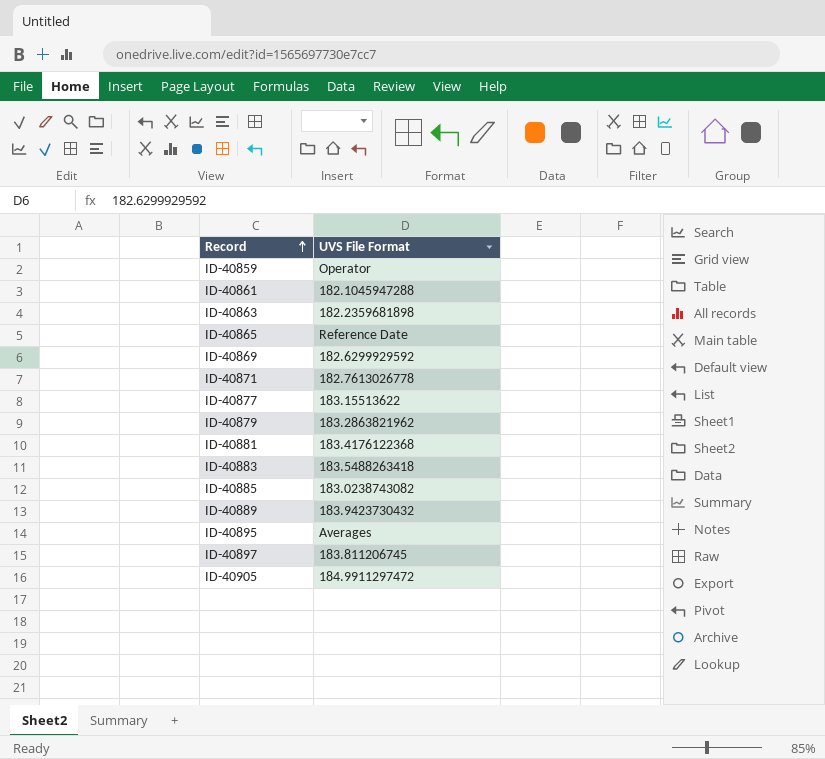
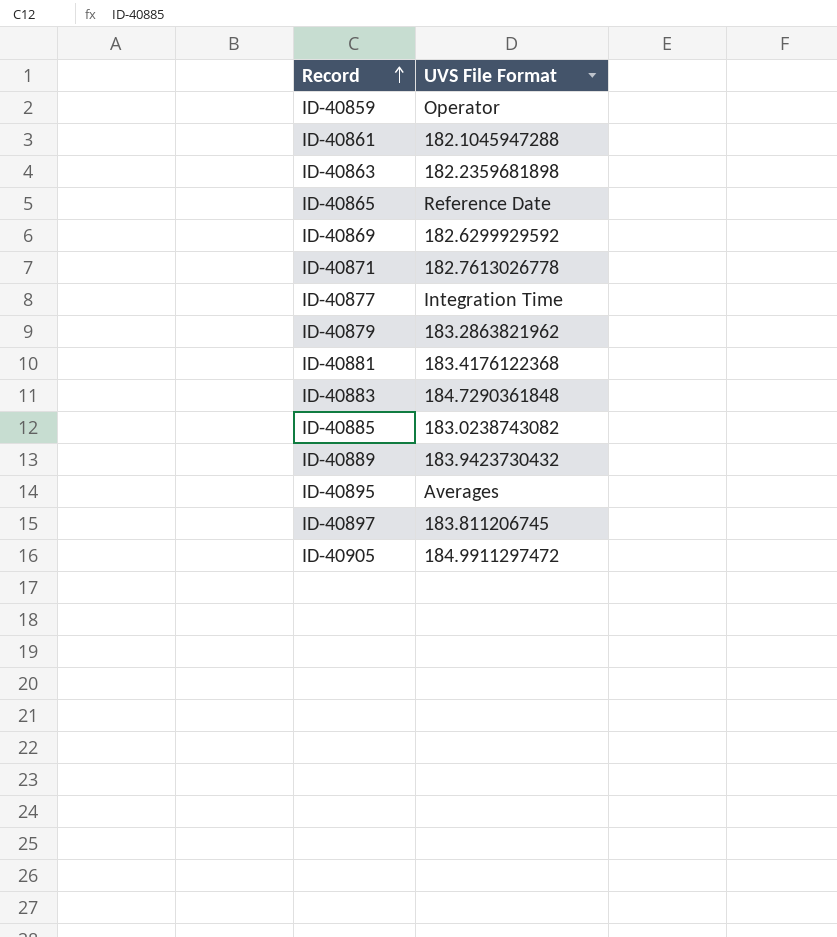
ID-40877 | UVS File Format: 183.15513622 -> Integration Time
ID-40883 | UVS File Format: 183.5488263418 -> 184.7290361848

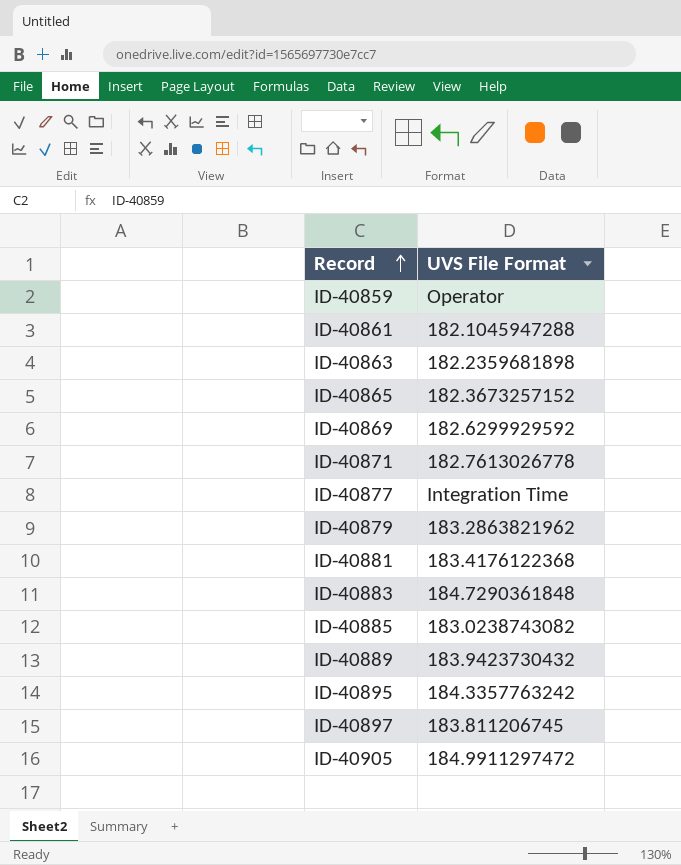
ID-40865 | UVS File Format: Reference Date -> 182.3673257152
ID-40895 | UVS File Format: Averages -> 184.3357763242

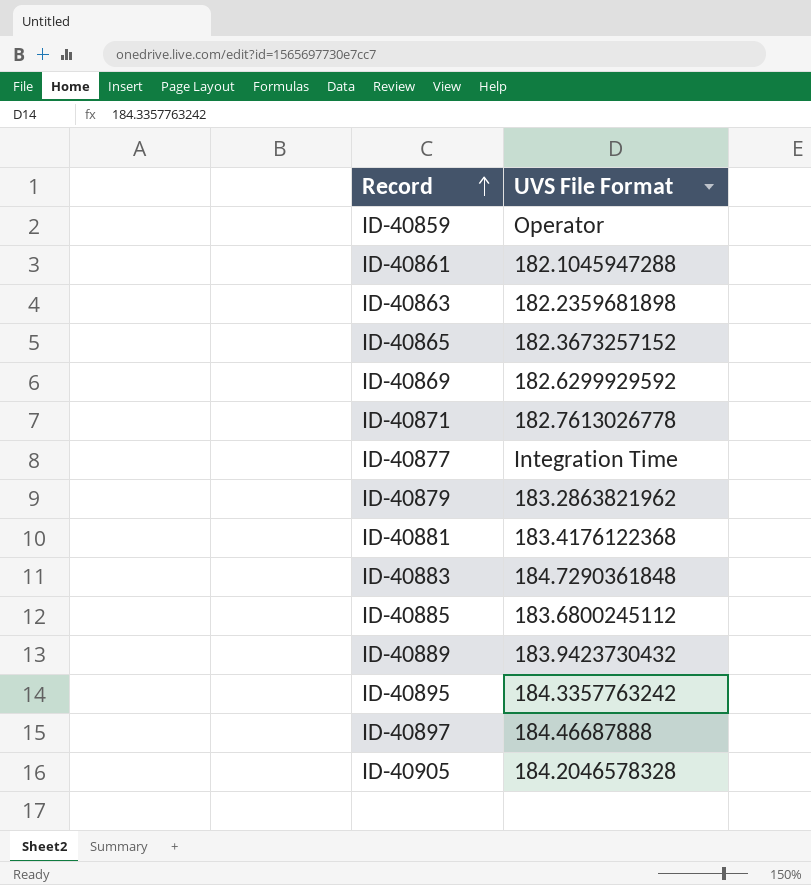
ID-40885 | UVS File Format: 183.0238743082 -> 183.6800245112
ID-40897 | UVS File Format: 183.811206745 -> 184.46687888
ID-40905 | UVS File Format: 184.9911297472 -> 184.2046578328

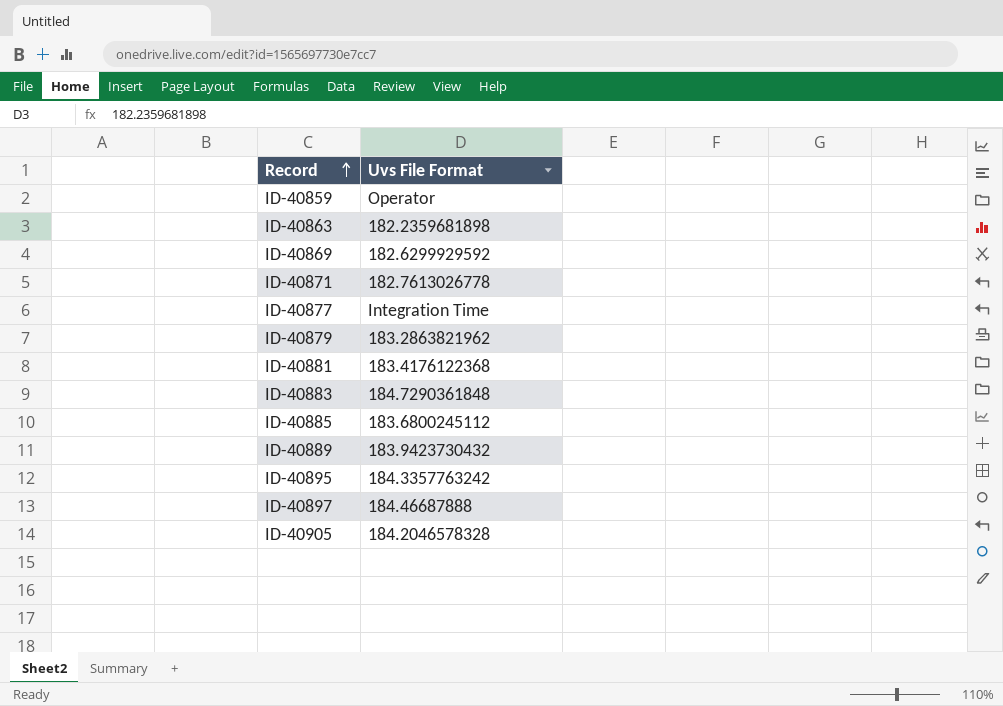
column name: UVS File Format -> Uvs File Format
row ID-40861: 182.1045947288 -> none
row ID-40865: 182.3673257152 -> none

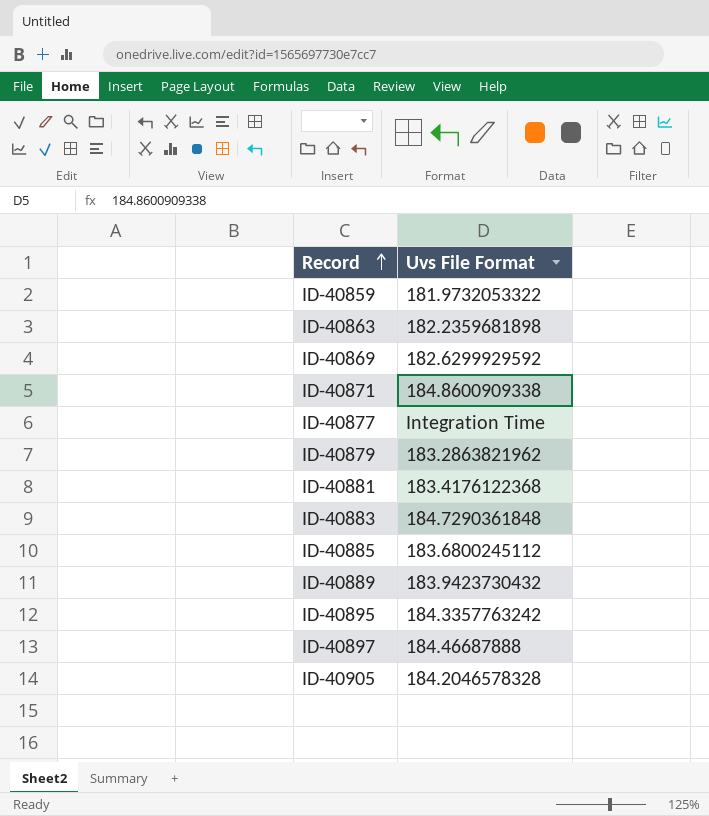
ID-40859 | Uvs File Format: Operator -> 181.9732053322
ID-40871 | Uvs File Format: 182.7613026778 -> 184.8600909338

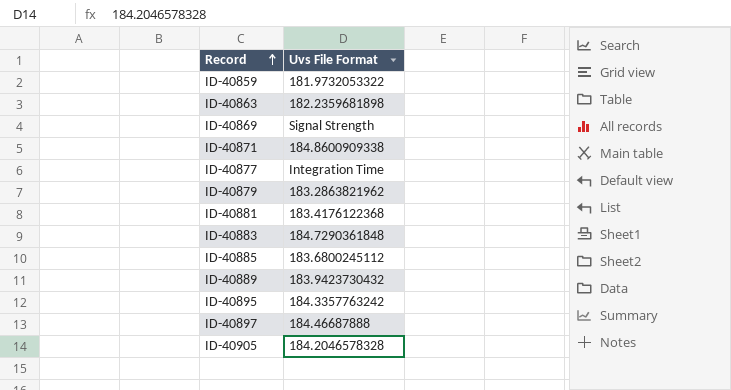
ID-40869 | Uvs File Format: 182.6299929592 -> Signal Strength

